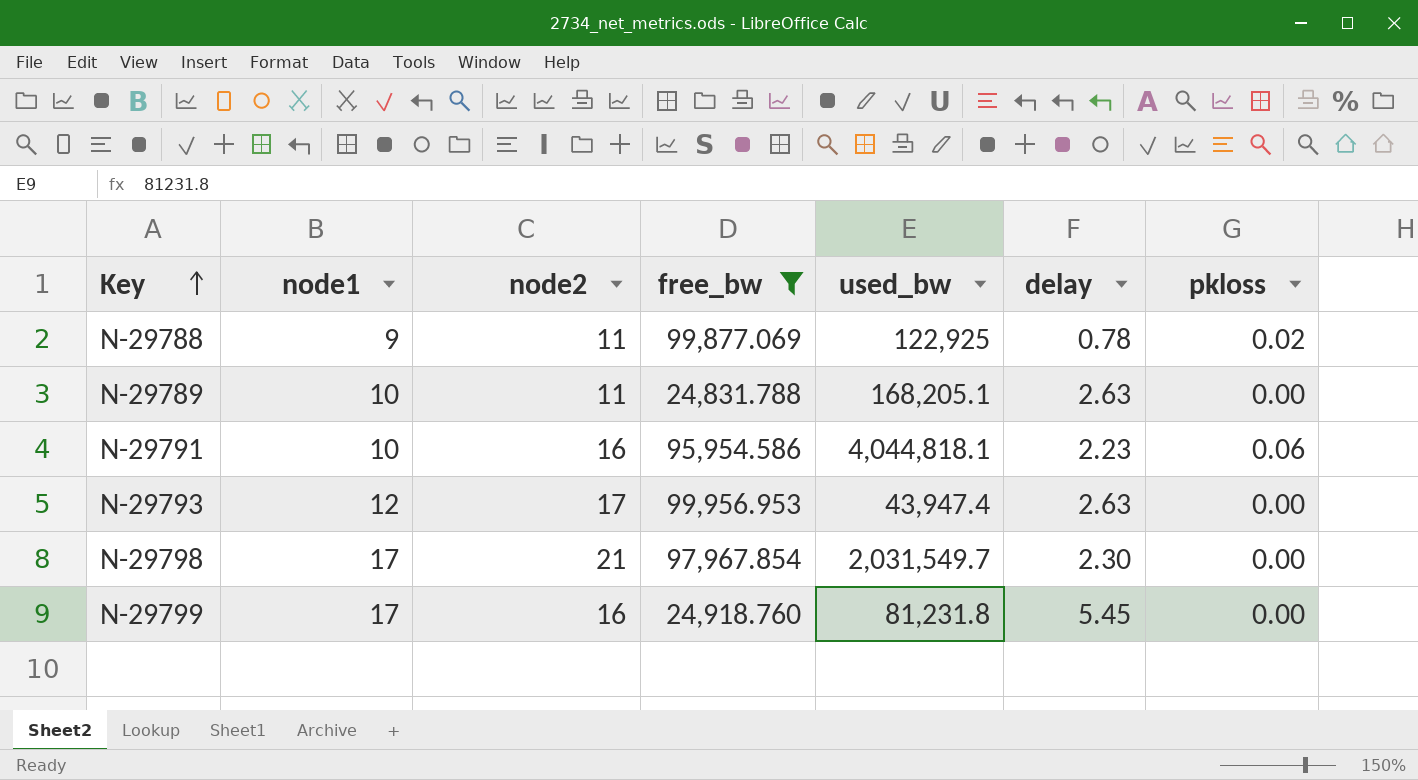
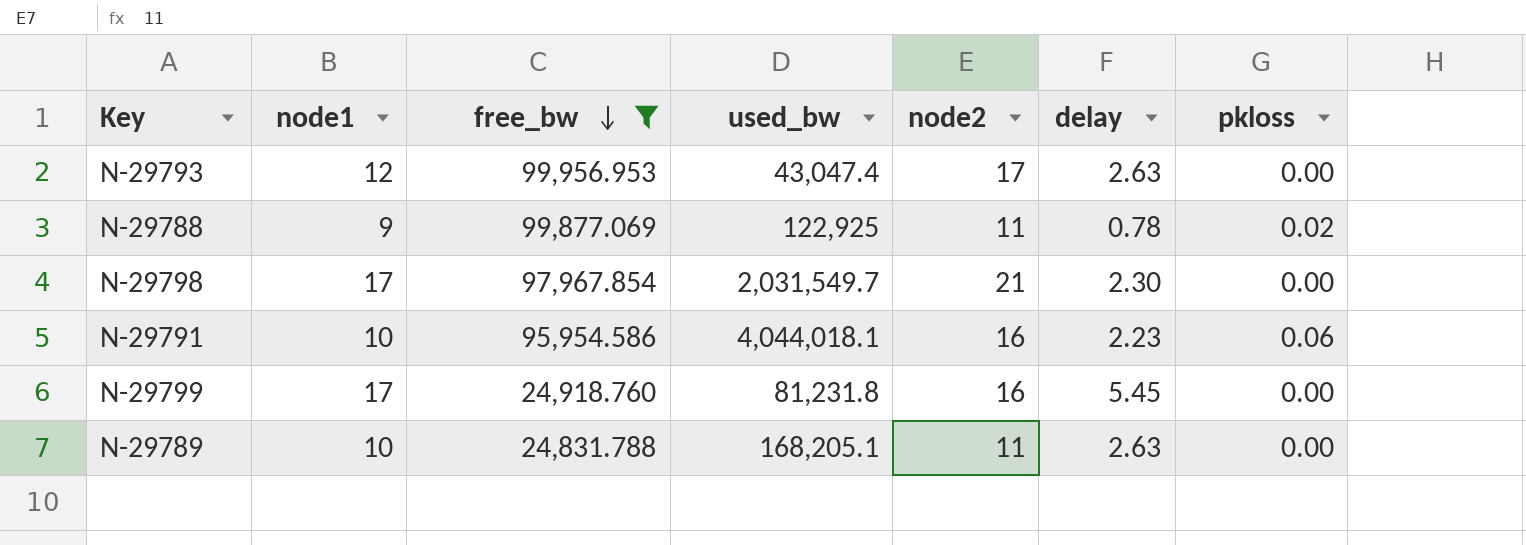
row order: Key ascending -> free_bw descending
column node2 | position: 3 -> 5
N-29793 | used_bw: 43,947.4 -> 43,047.4
N-29791 | used_bw: 4,044,818.1 -> 4,044,018.1

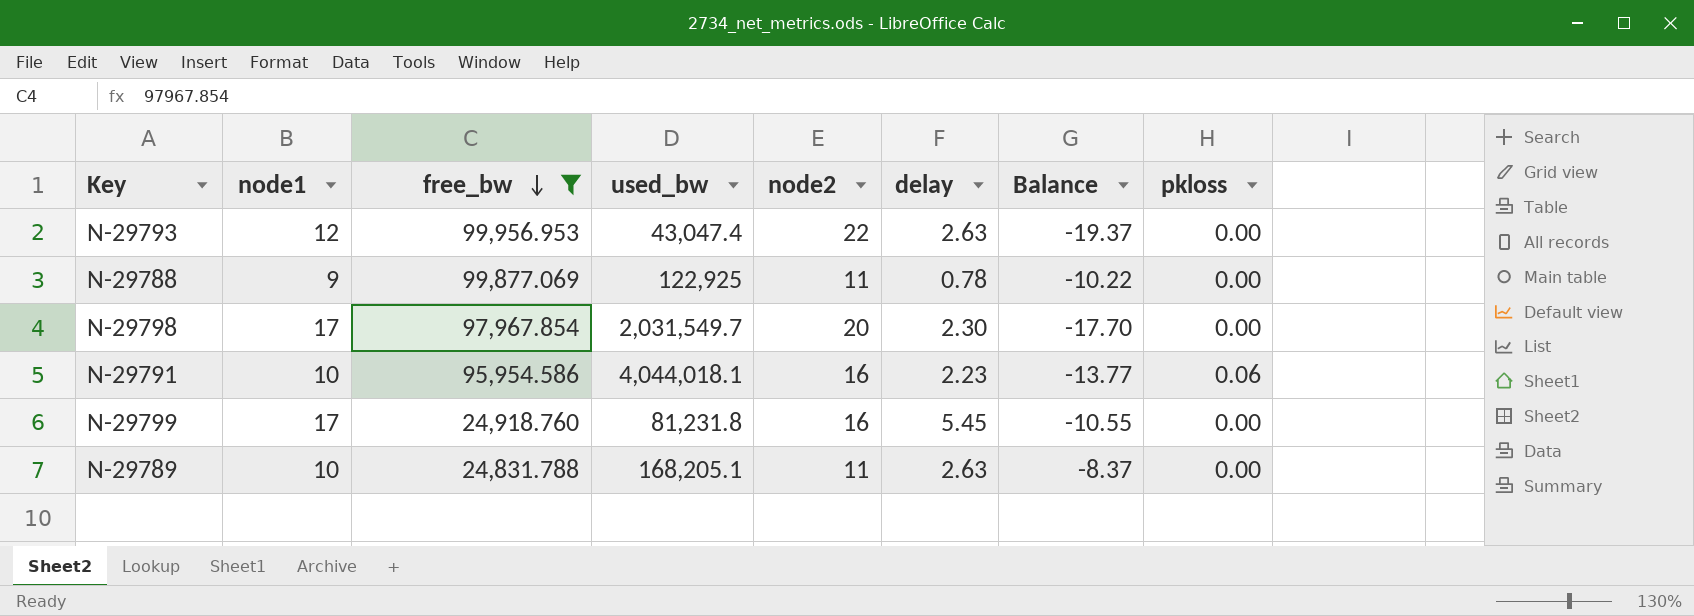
column Balance | formula: none -> [delay] - [node2]
N-29793 | node2: 17 -> 22
N-29788 | pkloss: 0.02 -> 0.00
N-29798 | node2: 21 -> 20

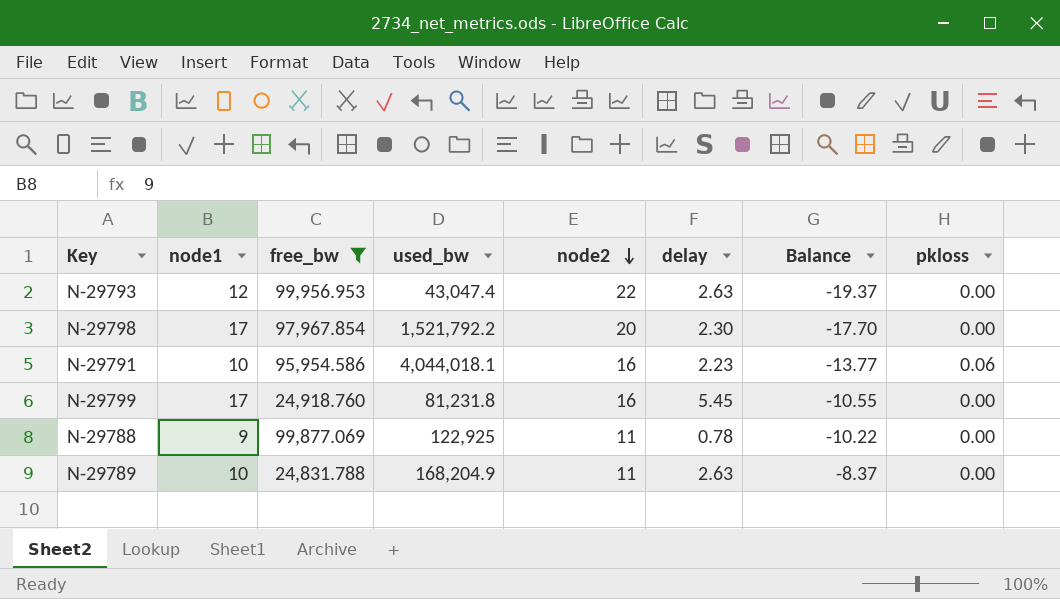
row order: free_bw descending -> node2 descending
N-29798 | used_bw: 2,031,549.7 -> 1,521,792.2
N-29789 | used_bw: 168,205.1 -> 168,204.9

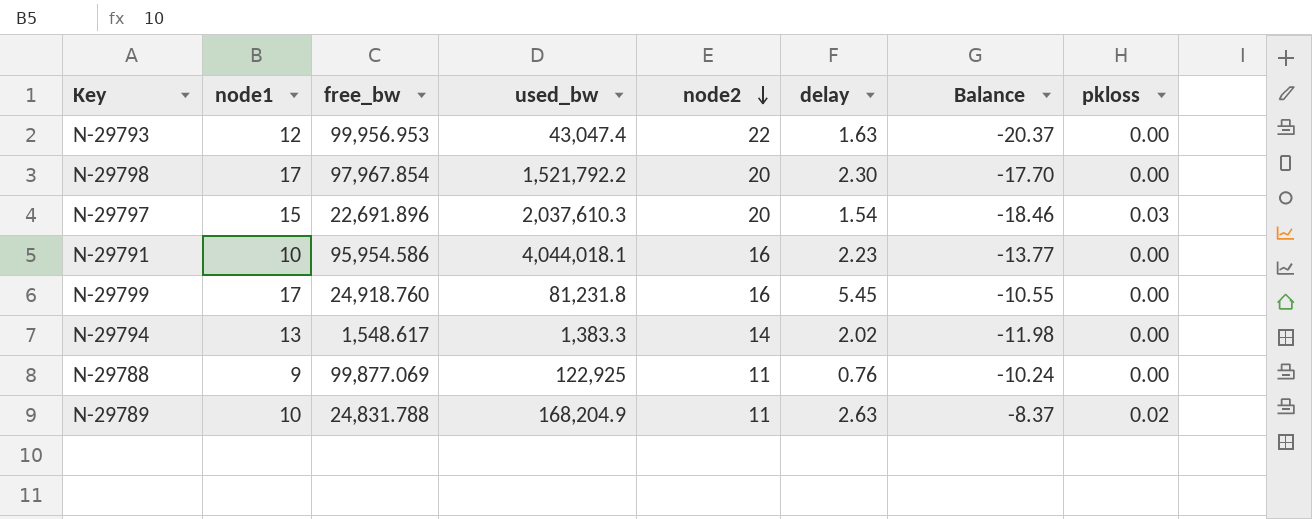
filter: free_bw >= 24,831.788 -> none
N-29793 | delay: 2.63 -> 1.63
N-29793 | Balance: -19.37 -> -20.37
N-29791 | pkloss: 0.06 -> 0.00
N-29788 | delay: 0.78 -> 0.76
N-29788 | Balance: -10.22 -> -10.24
N-29789 | pkloss: 0.00 -> 0.02

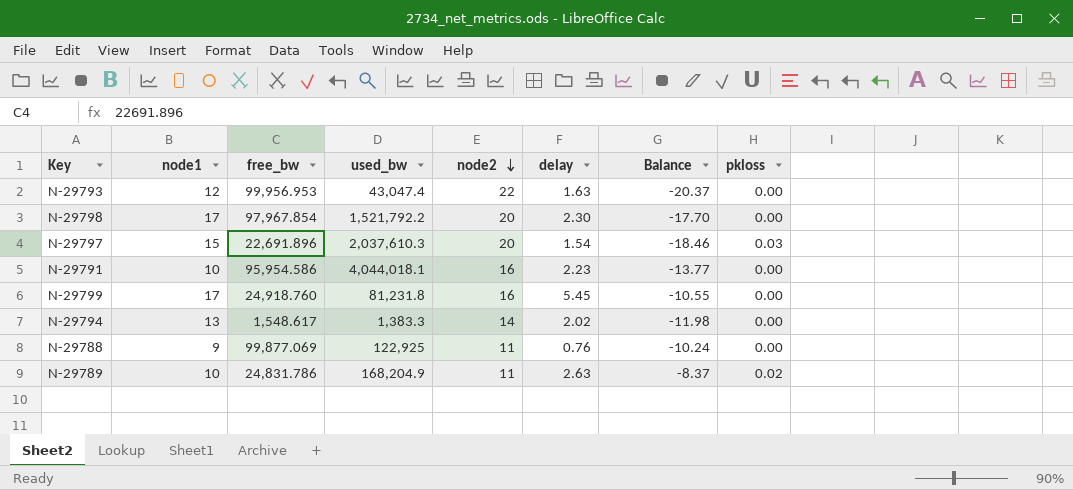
N-29789 | free_bw: 24,831.788 -> 24,831.786

